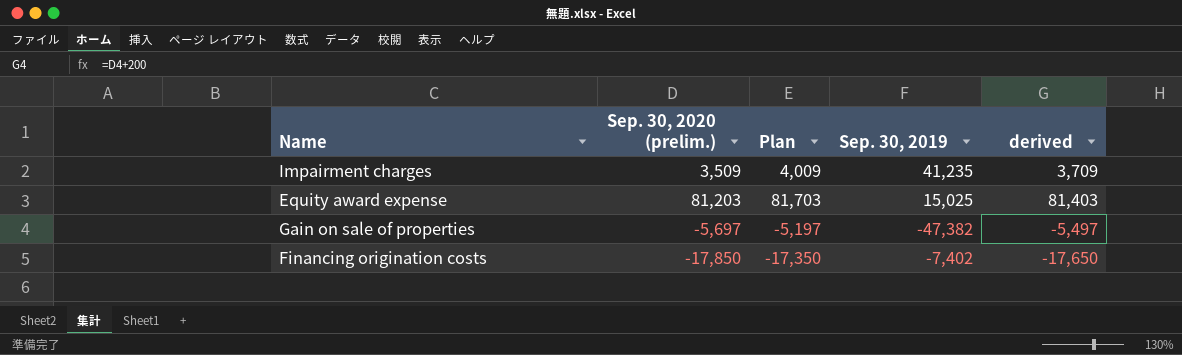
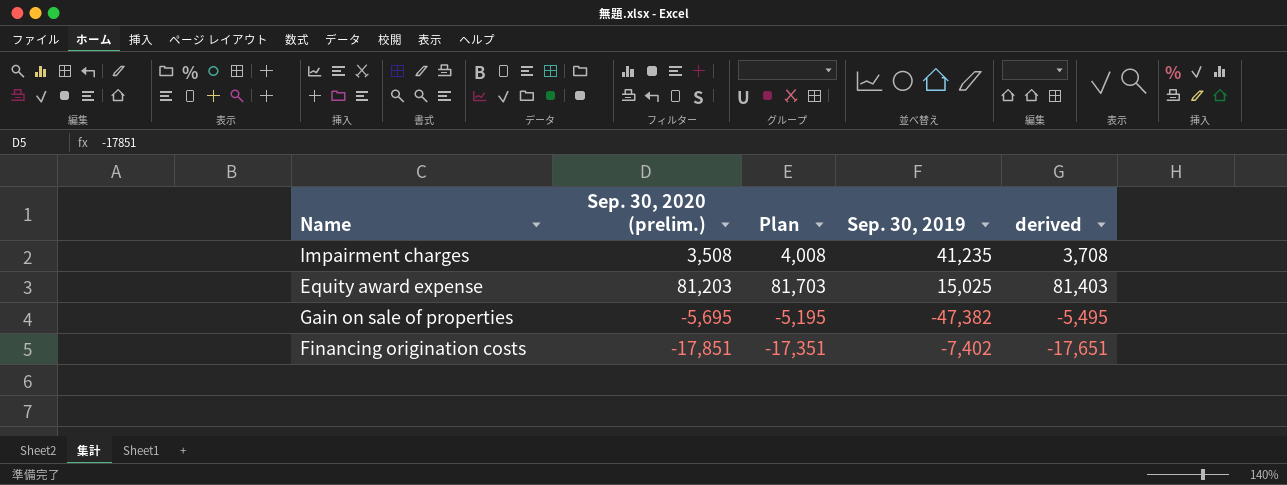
Impairment charges | Sep. 30, 2020 (prelim.): 3,509 -> 3,508
Impairment charges | Plan: 4,009 -> 4,008
Impairment charges | derived: 3,709 -> 3,708
Gain on sale of properties | Sep. 30, 2020 (prelim.): -5,697 -> -5,695
Gain on sale of properties | Plan: -5,197 -> -5,195
Gain on sale of properties | derived: -5,497 -> -5,495
Financing origination costs | Sep. 30, 2020 (prelim.): -17,850 -> -17,851
Financing origination costs | Plan: -17,350 -> -17,351
Financing origination costs | derived: -17,650 -> -17,651

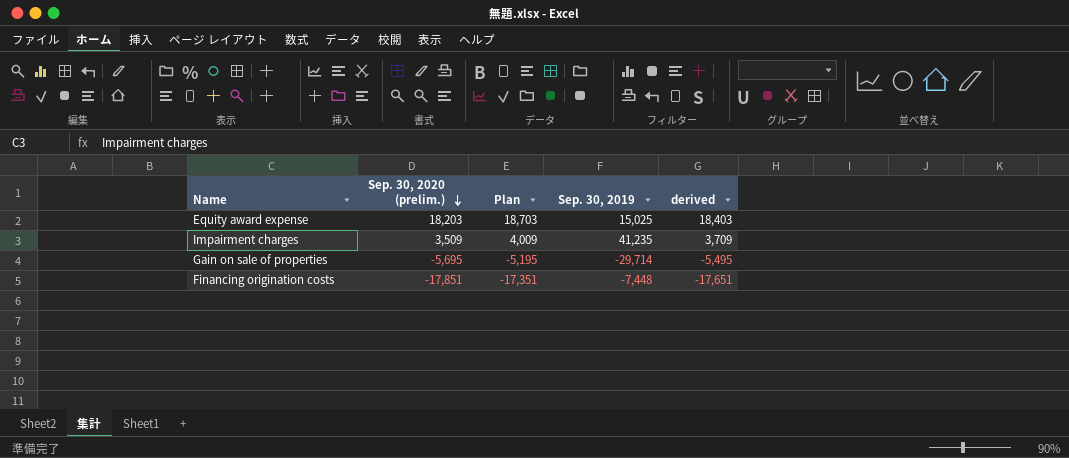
row order: none -> Sep. 30, 2020 (prelim.) descending
Equity award expense | Sep. 30, 2020 (prelim.): 81,203 -> 18,203
Equity award expense | Plan: 81,703 -> 18,703
Equity award expense | derived: 81,403 -> 18,403
Impairment charges | Sep. 30, 2020 (prelim.): 3,508 -> 3,509
Impairment charges | Plan: 4,008 -> 4,009
Impairment charges | derived: 3,708 -> 3,709
Gain on sale of properties | Sep. 30, 2019: -47,382 -> -29,714
Financing origination costs | Sep. 30, 2019: -7,402 -> -7,448

